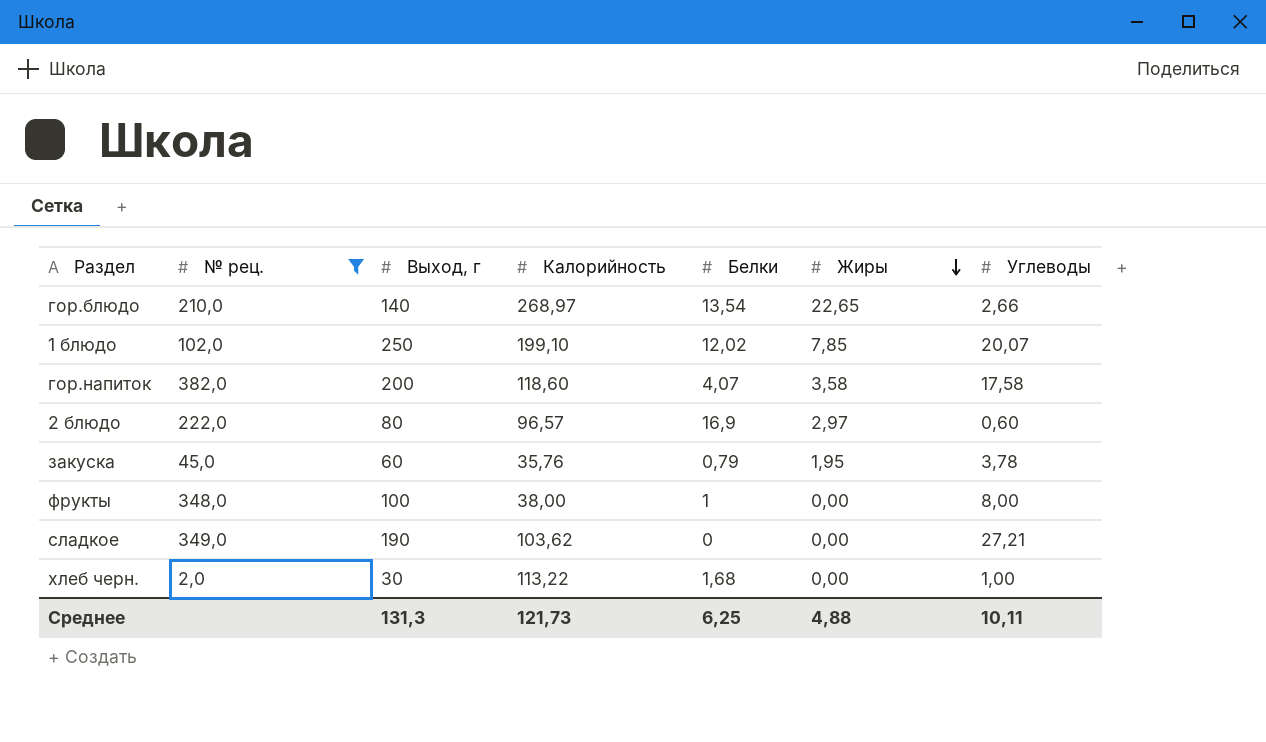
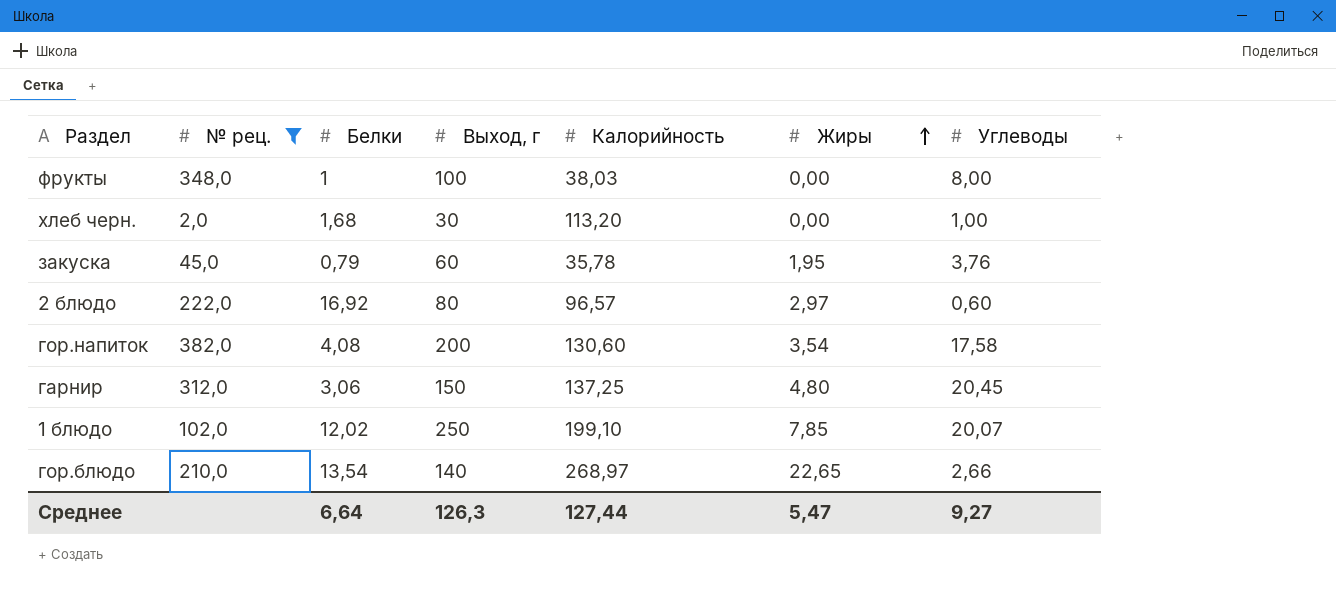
row order: Жиры descending -> Жиры ascending
column Белки | position: 5 -> 3
row сладкое: 349,0 | 190 | 103,62 | 0 | 0,00 | 27,21 -> none
фрукты | Калорийность: 38,00 -> 38,03
хлеб черн. | Калорийность: 113,22 -> 113,20
закуска | Калорийность: 35,76 -> 35,78
закуска | Углеводы: 3,78 -> 3,76
2 блюдо | Белки: 16,9 -> 16,92
гор.напиток | Белки: 4,07 -> 4,08
гор.напиток | Калорийность: 118,60 -> 130,60
гор.напиток | Жиры: 3,58 -> 3,54
row гарнир: none -> 312,0 | 3,06 | 150 | 137,25 | 4,80 | 20,45
Среднее | Белки: 6,25 -> 6,64
Среднее | Выход, г: 131,3 -> 126,3
Среднее | Калорийность: 121,73 -> 127,44
Среднее | Жиры: 4,88 -> 5,47
Среднее | Углеводы: 10,11 -> 9,27

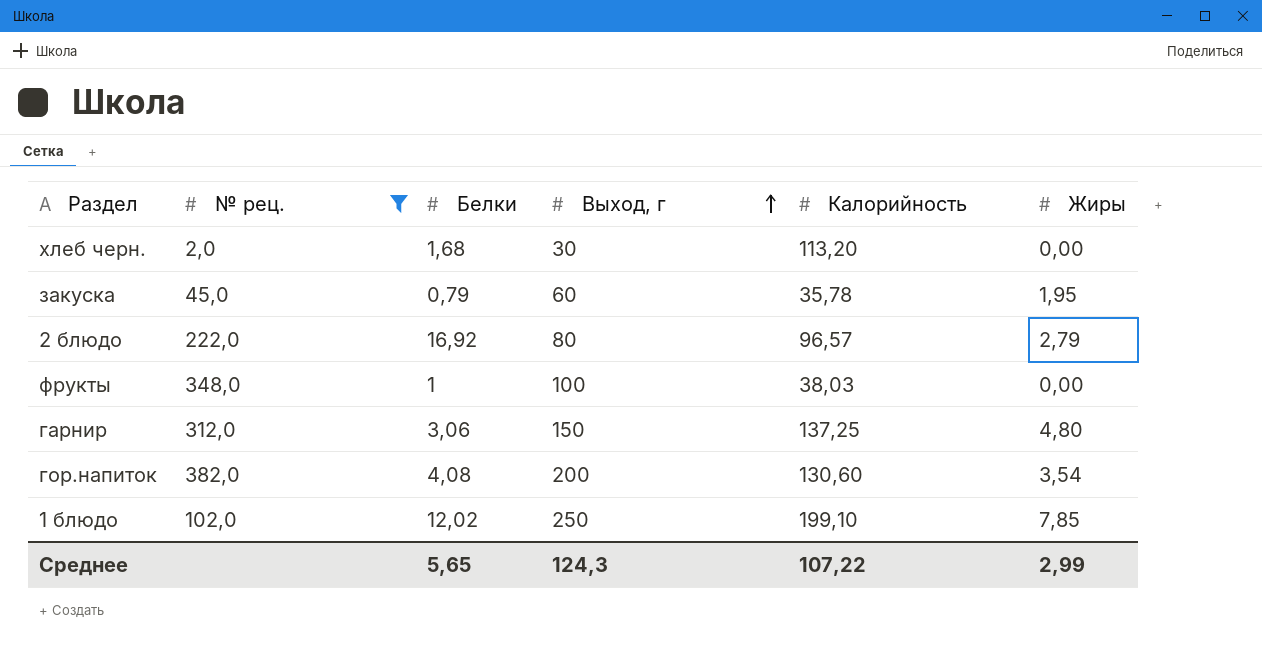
row order: Жиры ascending -> Выход, г ascending
column Углеводы | position: 7 -> none
row гор.блюдо: 210,0 | 13,54 | 140 | 268,97 | 22,65 | 2,66 -> none
2 блюдо | Жиры: 2,97 -> 2,79
Среднее | Белки: 6,64 -> 5,65
Среднее | Выход, г: 126,3 -> 124,3
Среднее | Калорийность: 127,44 -> 107,22
Среднее | Жиры: 5,47 -> 2,99

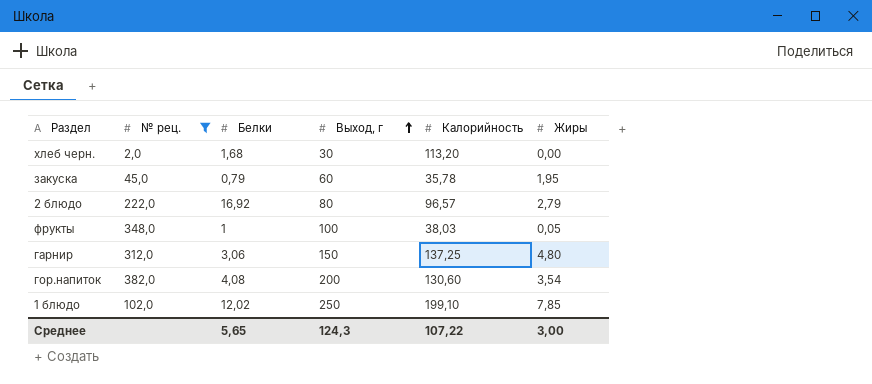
фрукты | Жиры: 0,00 -> 0,05
Среднее | Жиры: 2,99 -> 3,00

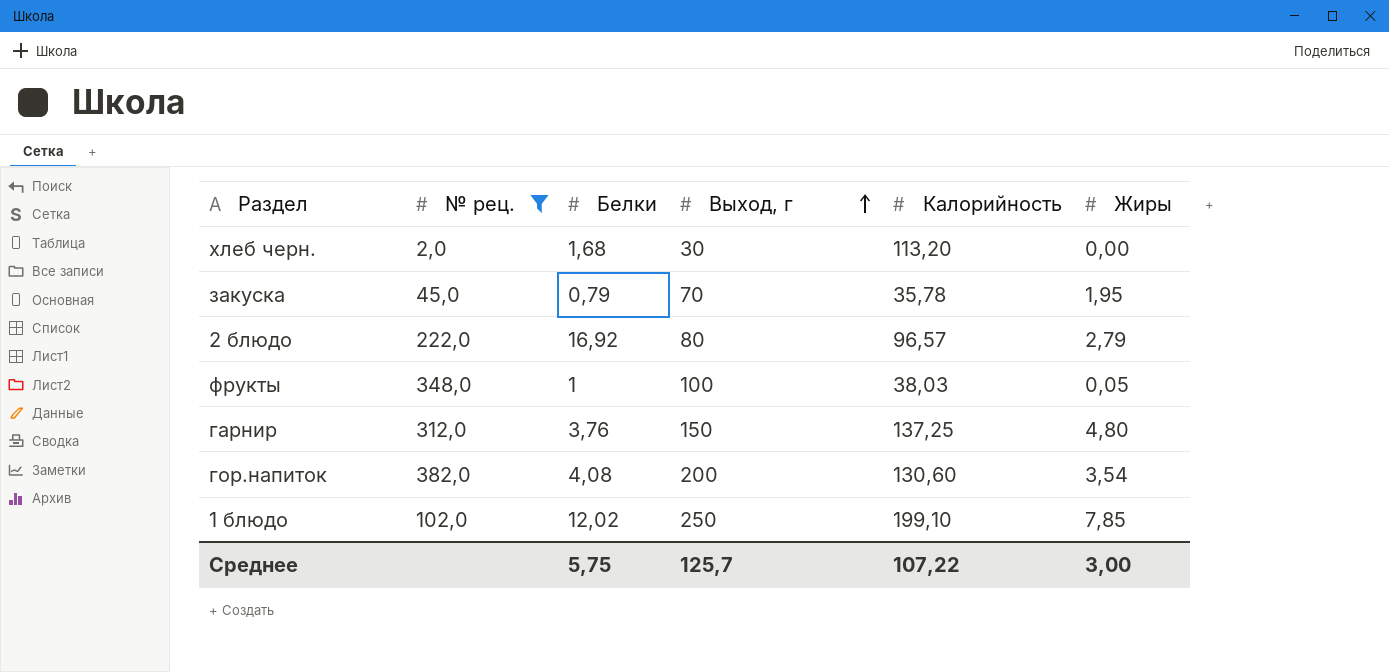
закуска | Выход, г: 60 -> 70
гарнир | Белки: 3,06 -> 3,76
Среднее | Белки: 5,65 -> 5,75
Среднее | Выход, г: 124,3 -> 125,7

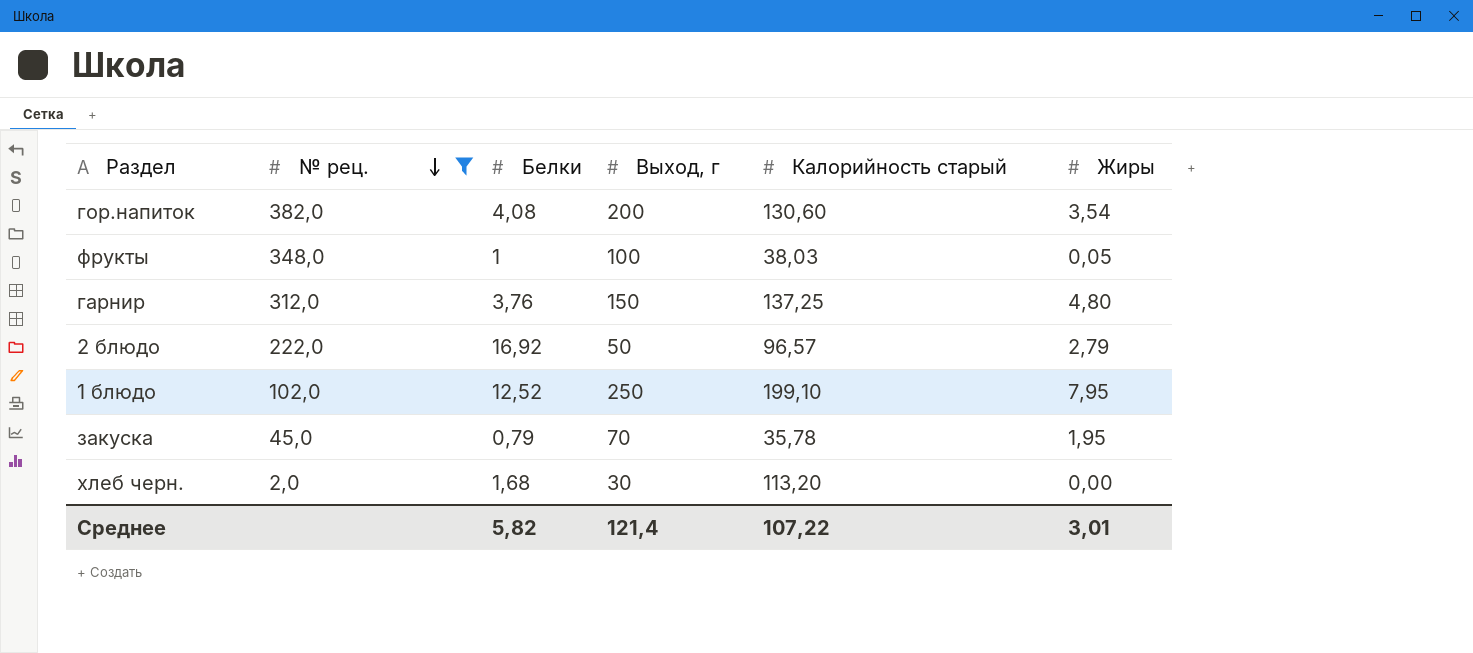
row order: Выход, г ascending -> № рец. descending
column name: Калорийность -> Калорийность старый
2 блюдо | Выход, г: 80 -> 50
1 блюдо | Белки: 12,02 -> 12,52
1 блюдо | Жиры: 7,85 -> 7,95
Среднее | Белки: 5,75 -> 5,82
Среднее | Выход, г: 125,7 -> 121,4
Среднее | Жиры: 3,00 -> 3,01

